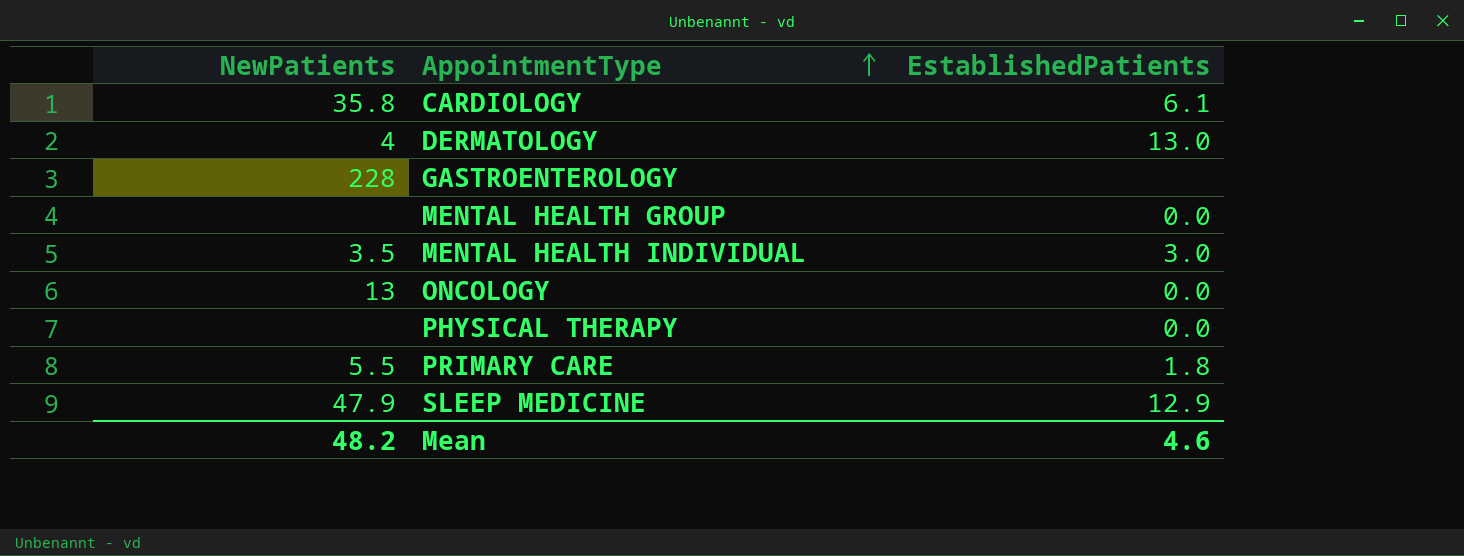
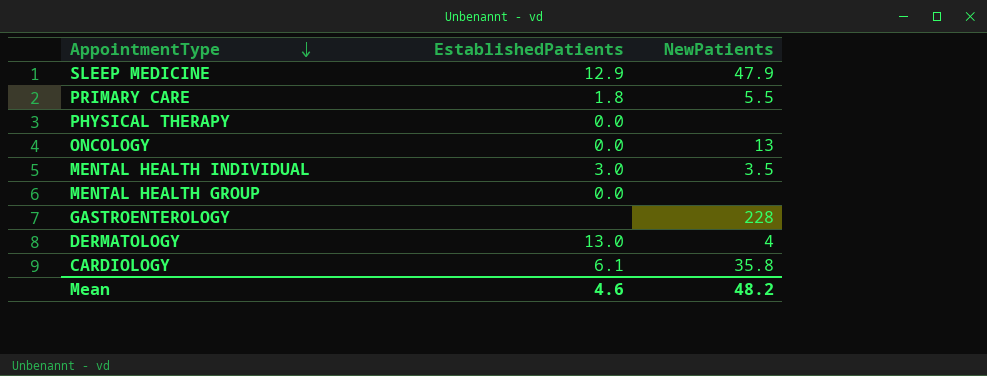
row order: AppointmentType ascending -> AppointmentType descending
column NewPatients | position: 1 -> 3

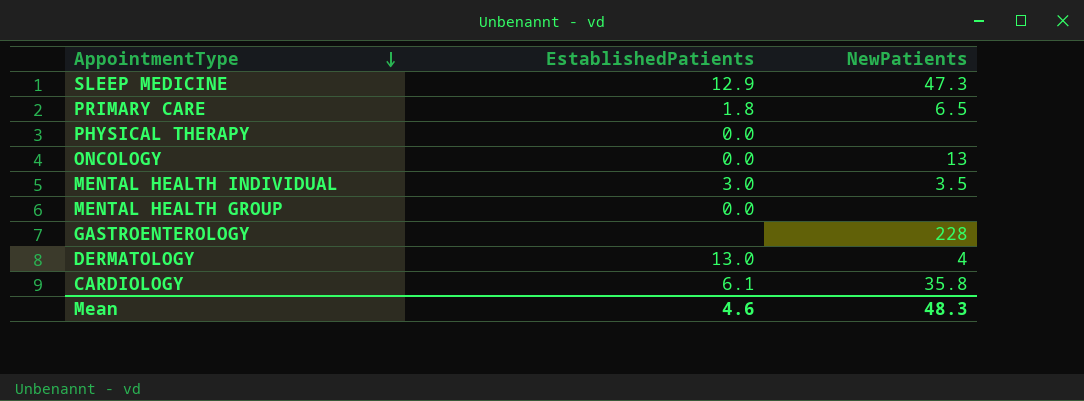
SLEEP MEDICINE | NewPatients: 47.9 -> 47.3
PRIMARY CARE | NewPatients: 5.5 -> 6.5
Mean | NewPatients: 48.2 -> 48.3

